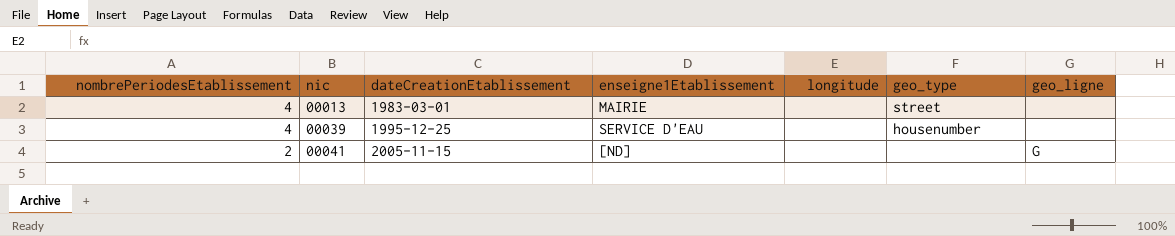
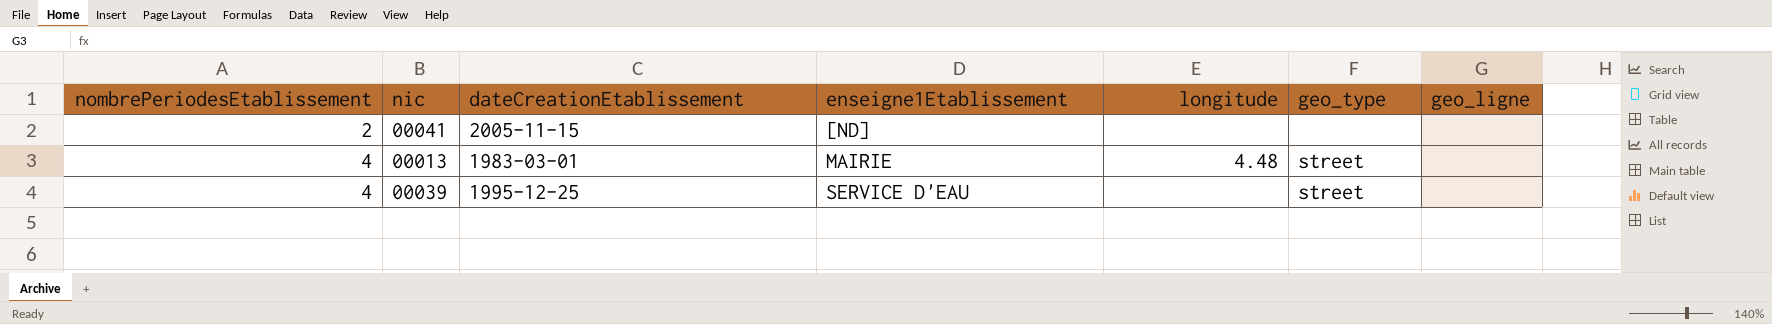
row order: nombrePeriodesEtablissement descending -> nombrePeriodesEtablissement ascending
00041 | geo_ligne: G -> none
00013 | longitude: none -> 4.48
00039 | geo_type: housenumber -> street

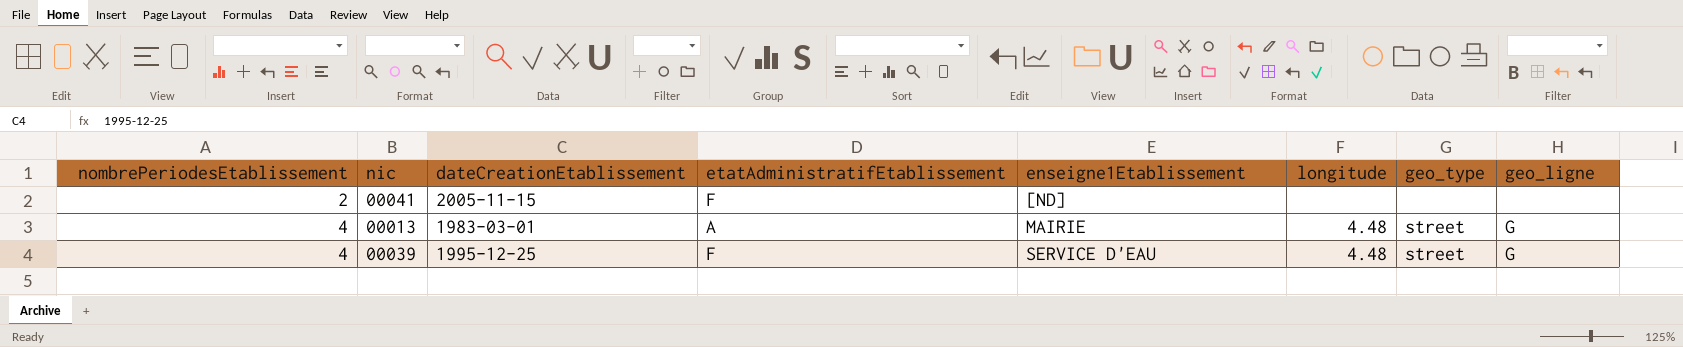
column etatAdministratifEtablissement | position: none -> 4
00013 | geo_ligne: none -> G
00039 | longitude: none -> 4.48
00039 | geo_ligne: none -> G

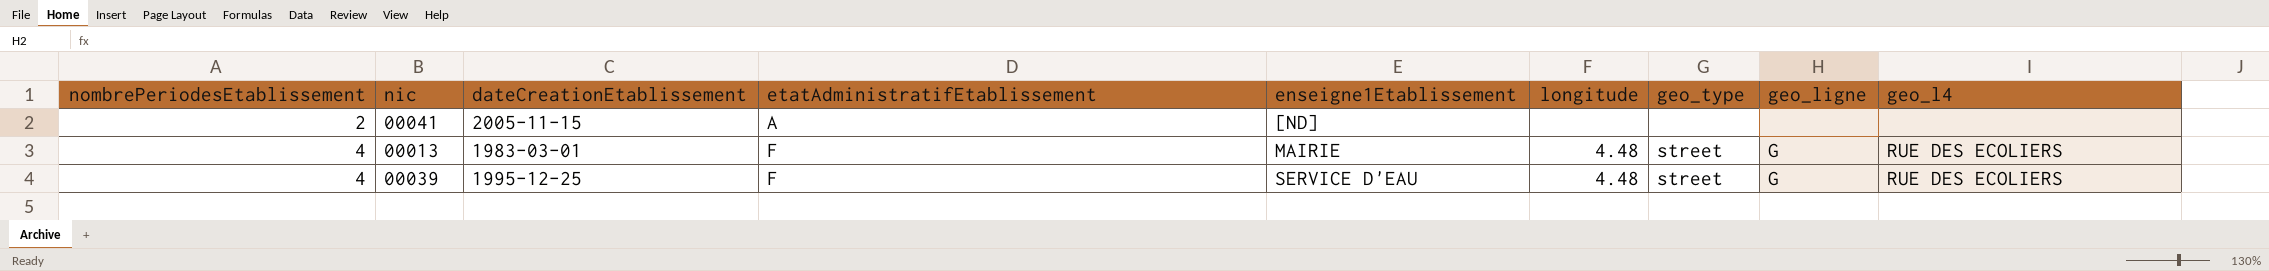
column geo_l4 | position: none -> 9
00041 | etatAdministratifEtablissement: F -> A
00013 | etatAdministratifEtablissement: A -> F

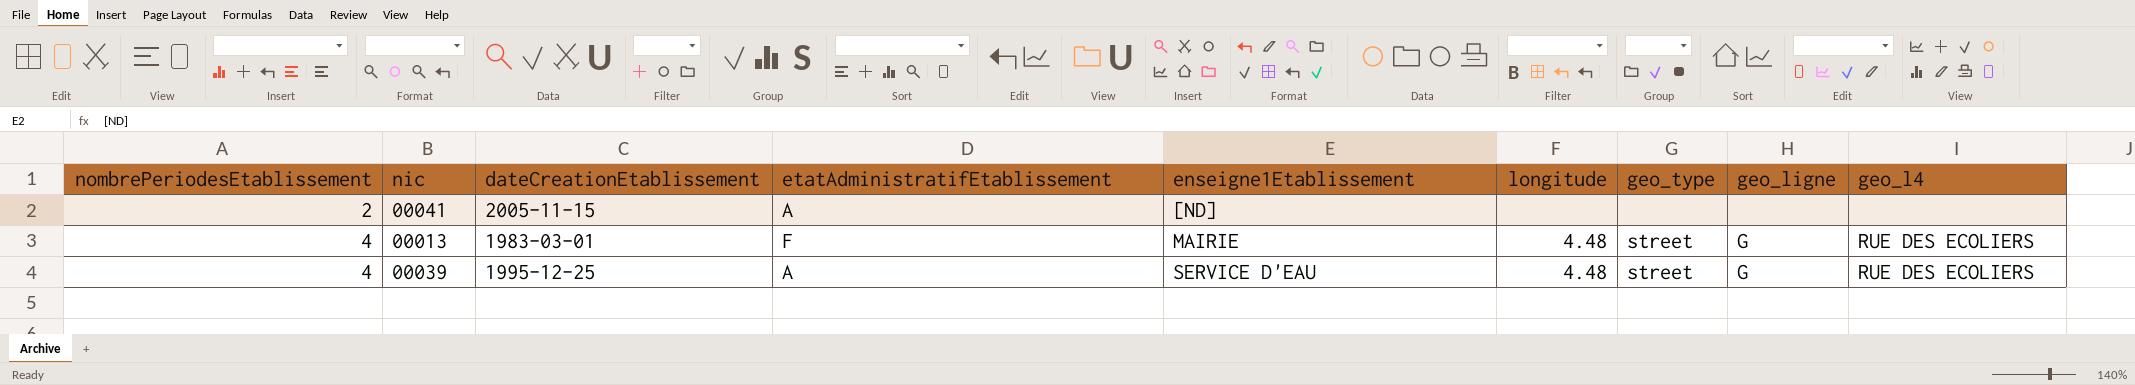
00039 | etatAdministratifEtablissement: F -> A

